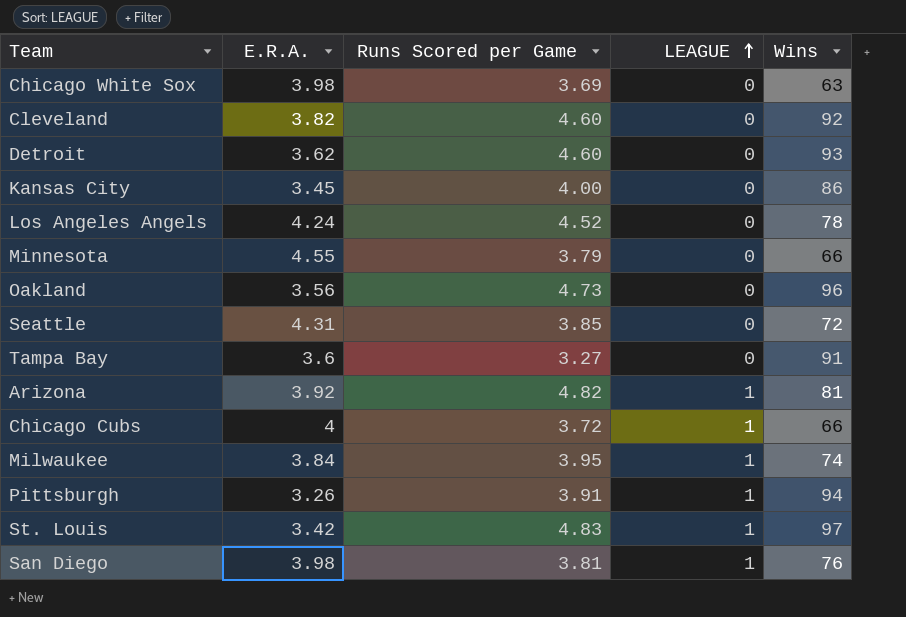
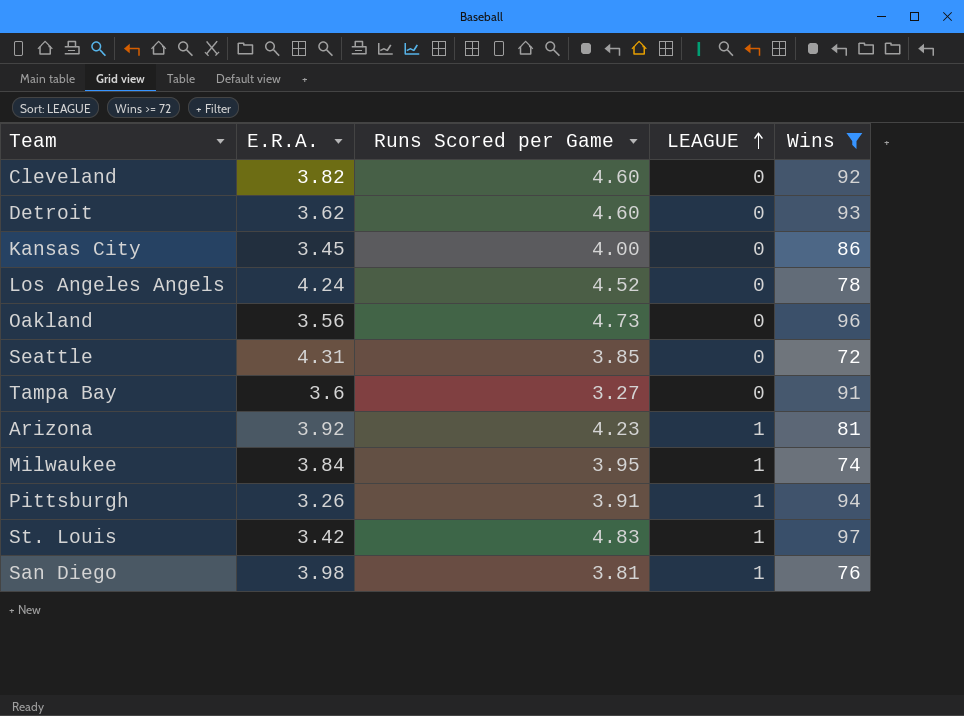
filter: none -> Wins >= 72
Arizona | Runs Scored per Game: 4.82 -> 4.23

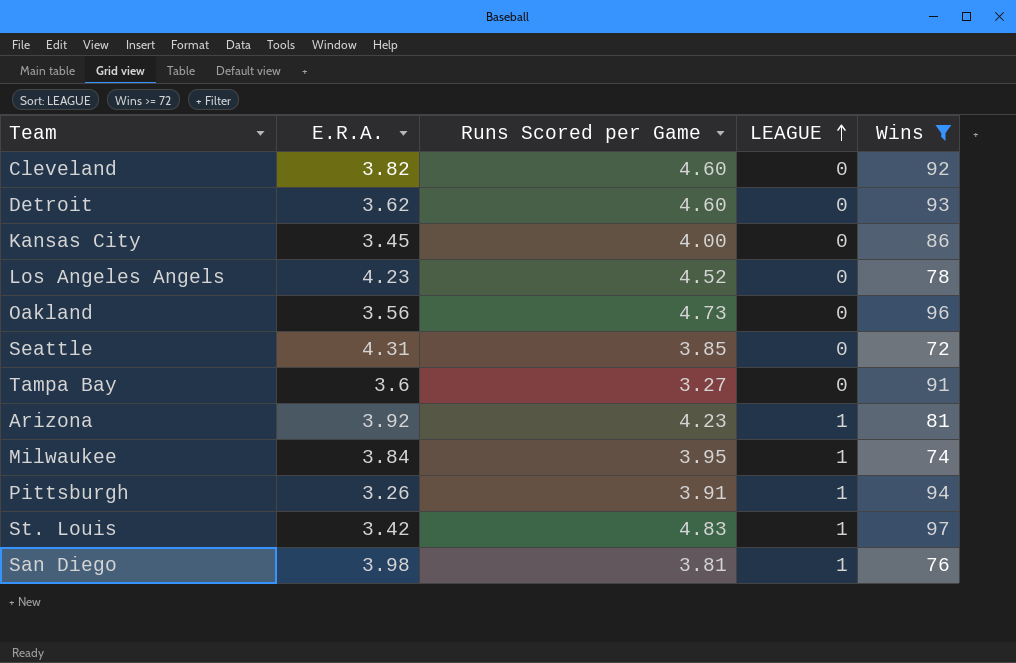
Los Angeles Angels | E.R.A.: 4.24 -> 4.23

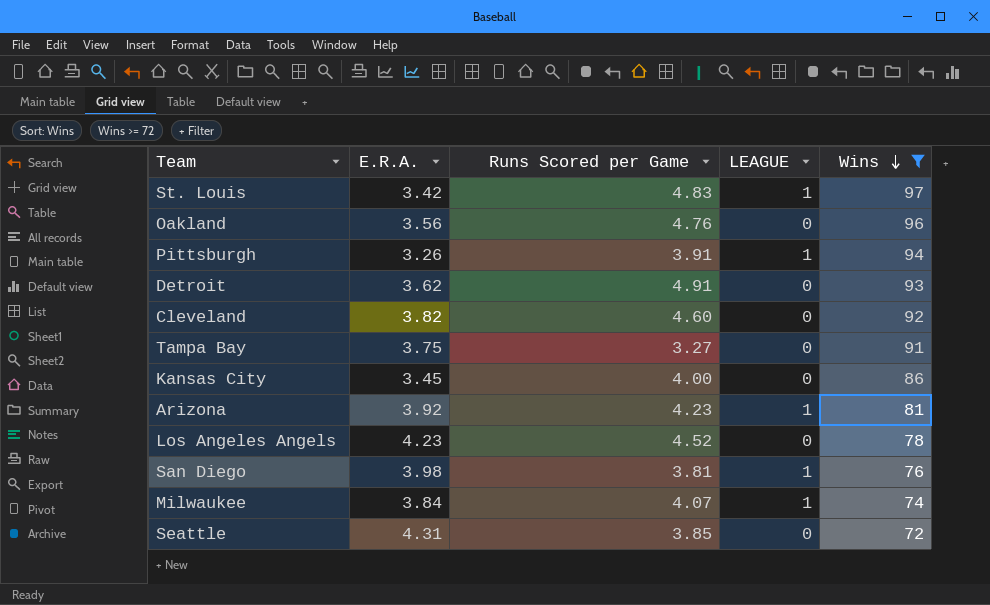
row order: LEAGUE ascending -> Wins descending
Oakland | Runs Scored per Game: 4.73 -> 4.76
Detroit | Runs Scored per Game: 4.60 -> 4.91
Tampa Bay | E.R.A.: 3.6 -> 3.75
Milwaukee | Runs Scored per Game: 3.95 -> 4.07

